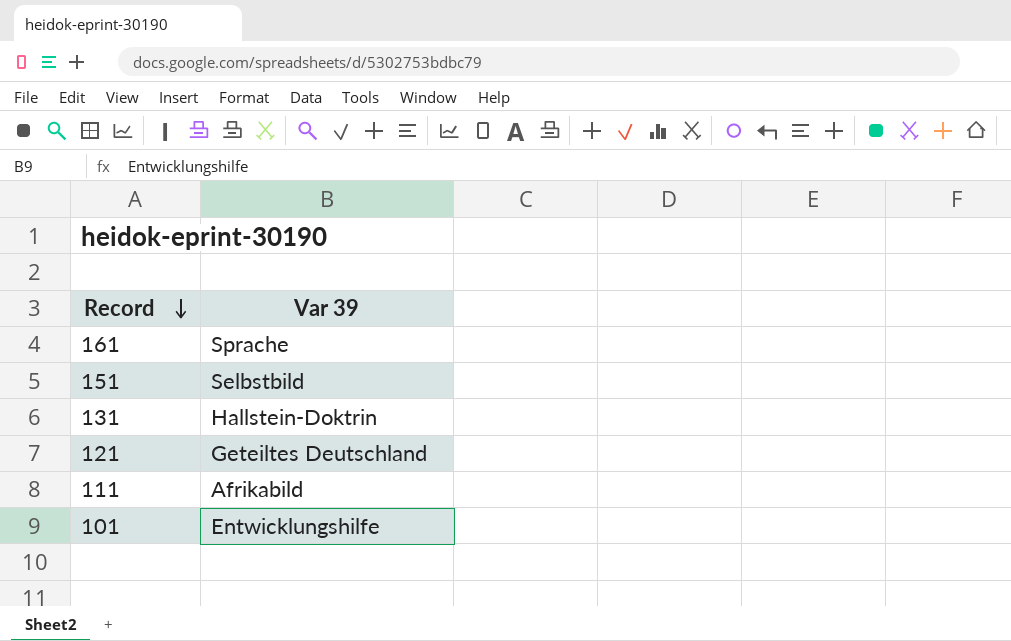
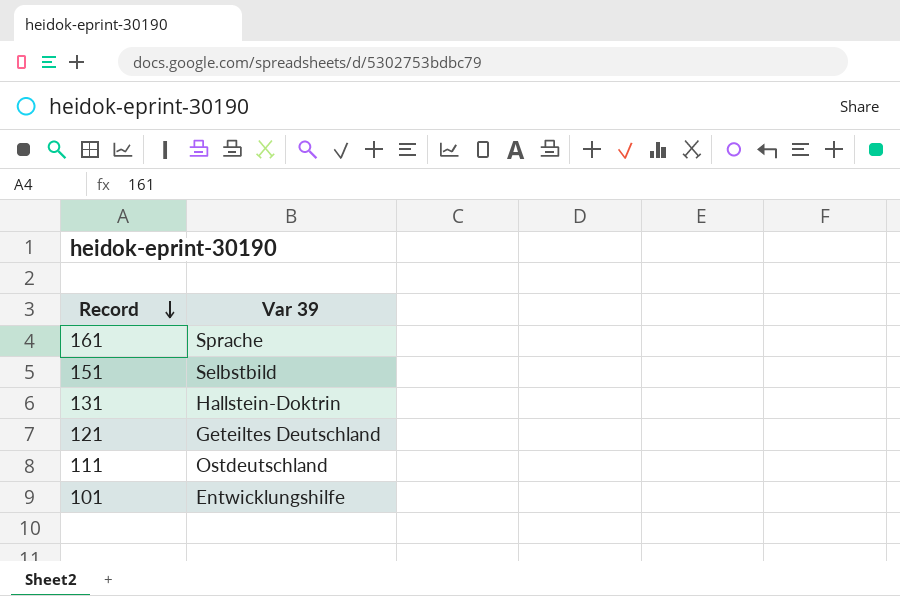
111 | Var 39: Afrikabild -> Ostdeutschland

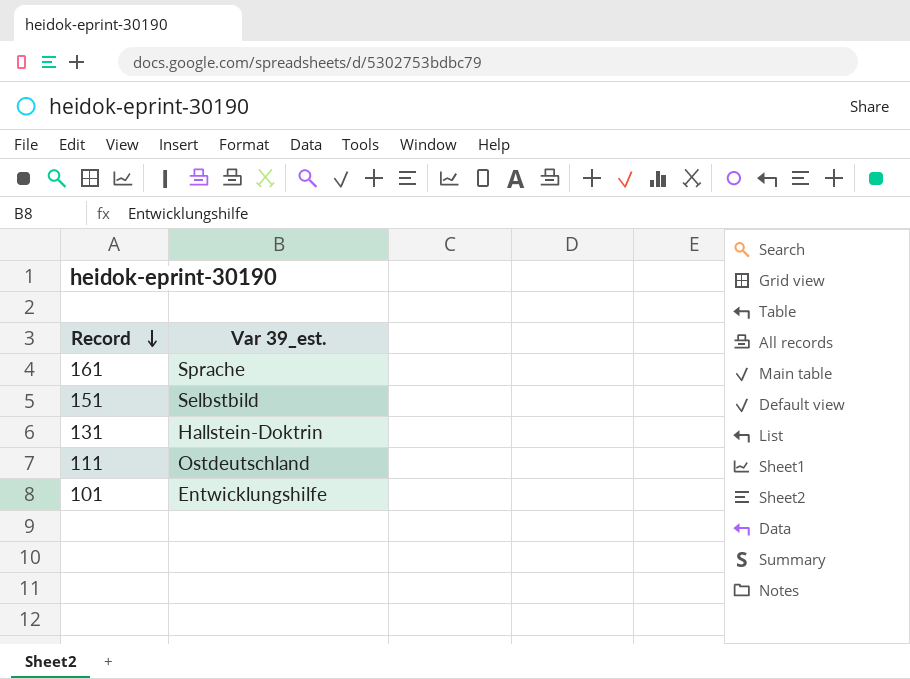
column name: Var 39 -> Var 39_est.
row 121: Geteiltes Deutschland -> none

